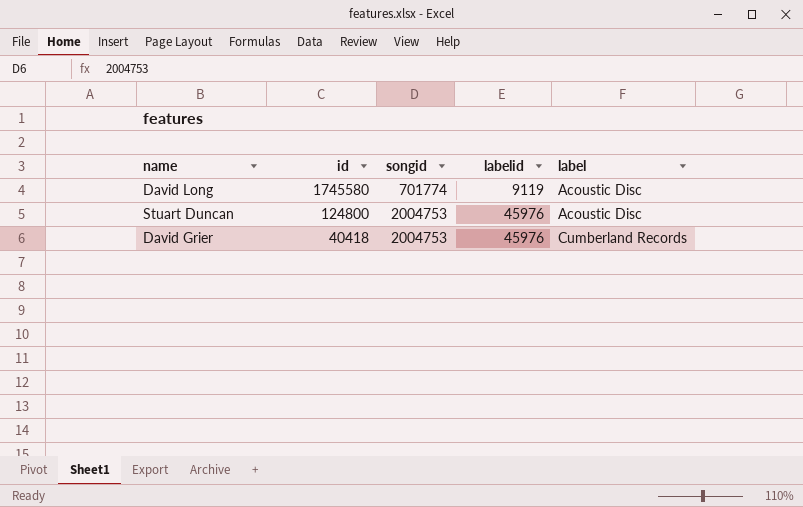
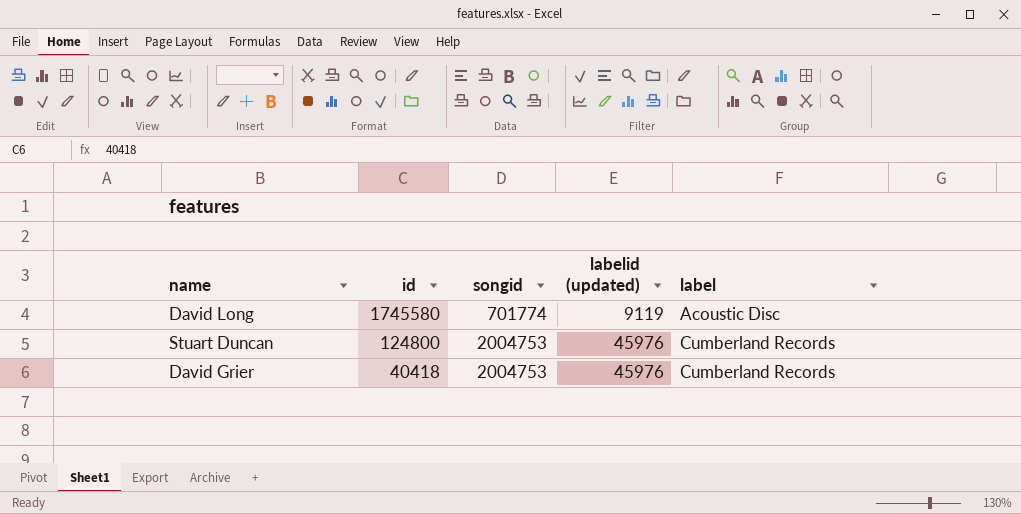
column name: labelid -> labelid (updated)
Stuart Duncan | label: Acoustic Disc -> Cumberland Records

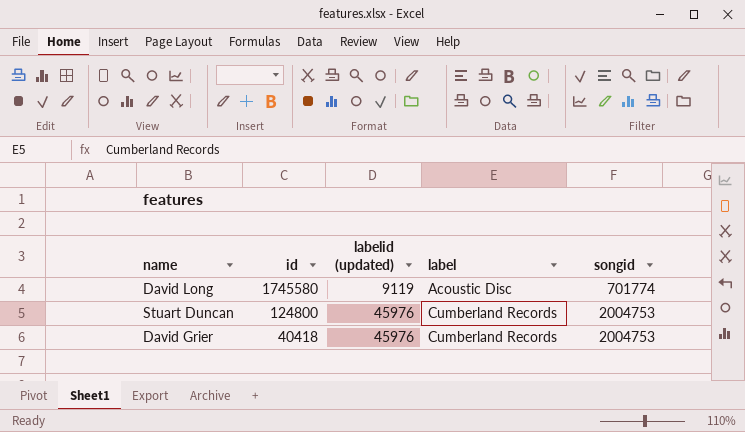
column songid | position: 3 -> 5

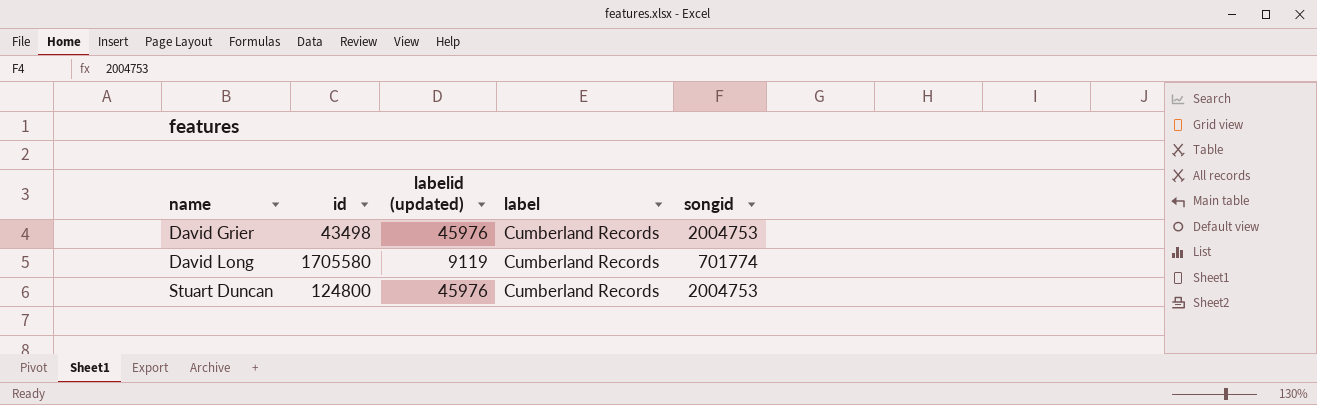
row order: id descending -> name ascending
David Grier | id: 40418 -> 43498
David Long | id: 1745580 -> 1705580
David Long | label: Acoustic Disc -> Cumberland Records

